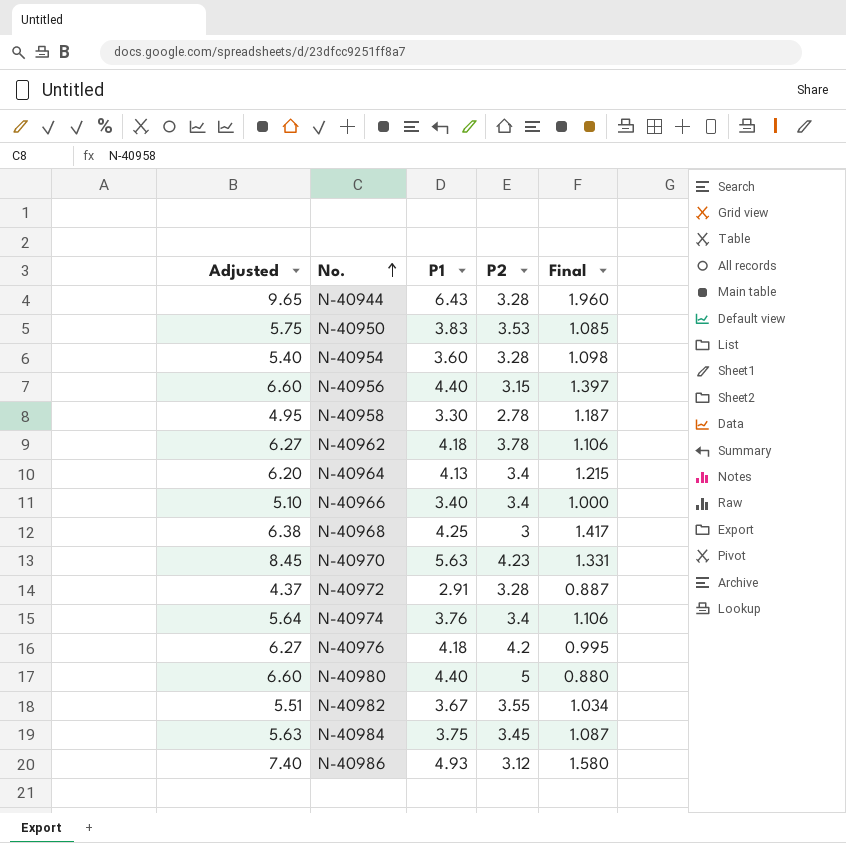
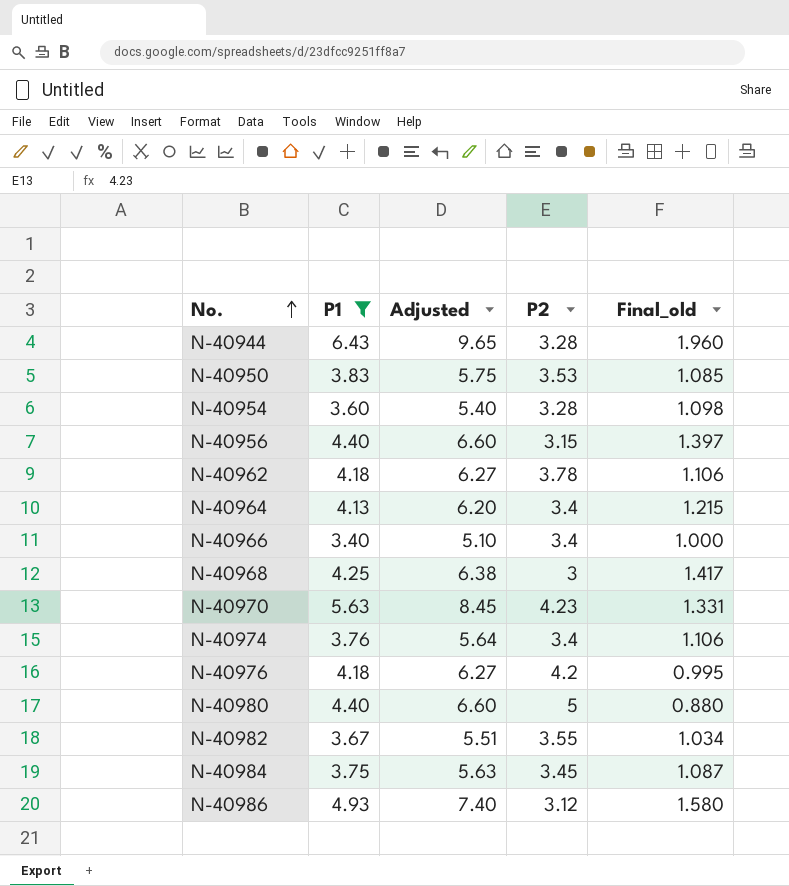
filter: none -> P1 >= 3.40
column Adjusted | position: 1 -> 3
column name: Final -> Final_old

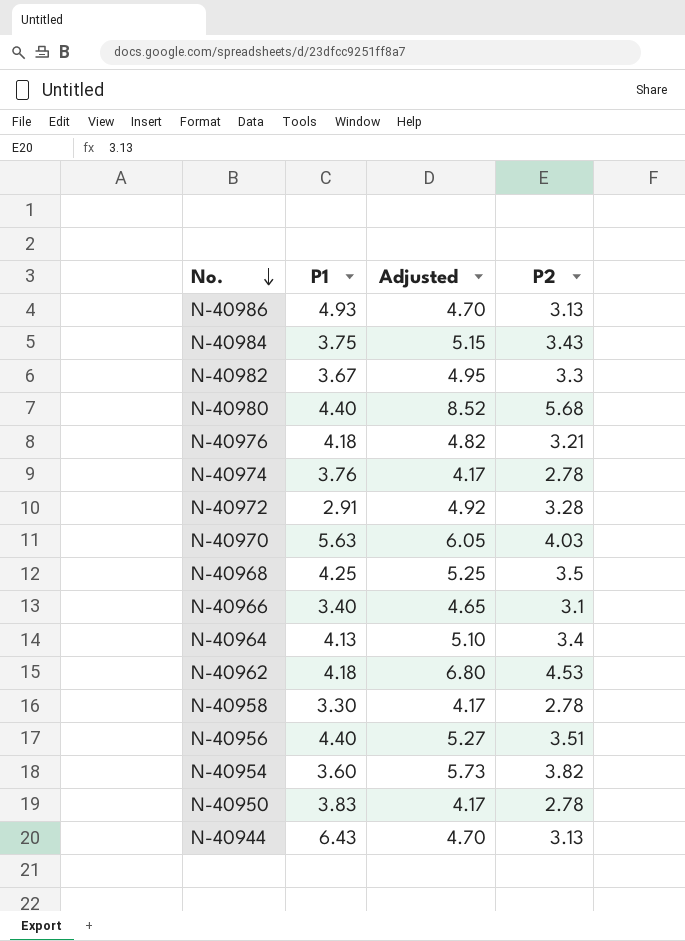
filter: P1 >= 3.40 -> none
row order: No. ascending -> No. descending
column Final_old | formula: [P1] / [P2] -> none
column Adjusted | formula: [P1] * 1.5 -> [P2] * 1.5
N-40986 | P2: 3.12 -> 3.13
N-40984 | P2: 3.45 -> 3.43
N-40982 | P2: 3.55 -> 3.3
N-40980 | P2: 5 -> 5.68
N-40976 | P2: 4.2 -> 3.21
N-40974 | P2: 3.4 -> 2.78
N-40970 | P2: 4.23 -> 4.03
N-40968 | P2: 3 -> 3.5
N-40966 | P2: 3.4 -> 3.1
N-40962 | P2: 3.78 -> 4.53
N-40956 | P2: 3.15 -> 3.51
N-40954 | P2: 3.28 -> 3.82
N-40950 | P2: 3.53 -> 2.78
N-40944 | P2: 3.28 -> 3.13

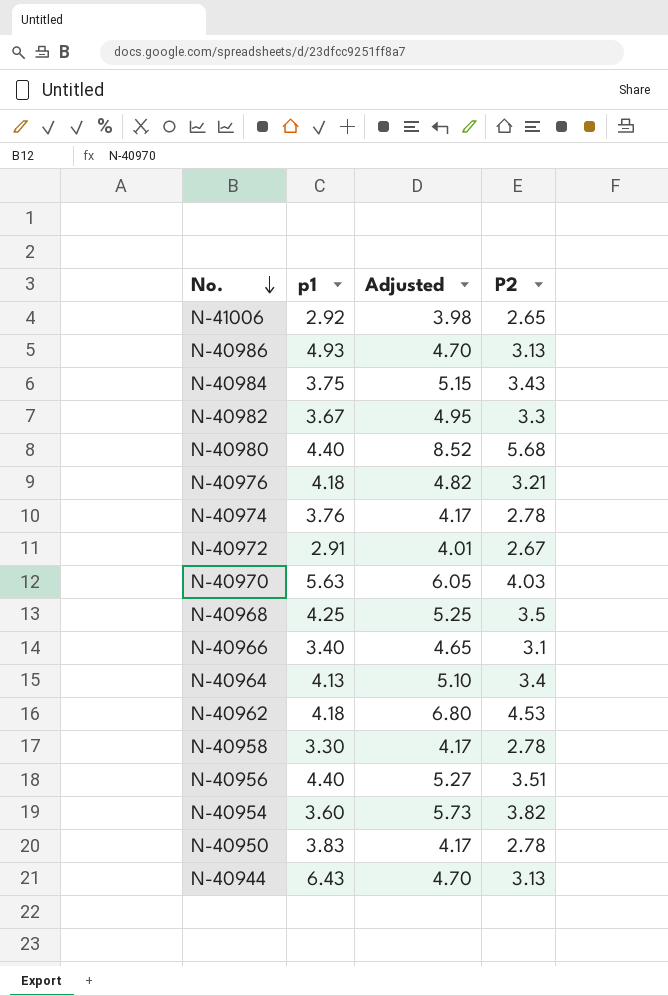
column name: P1 -> p1
row N-41006: none -> 2.92 | 3.98 | 2.65
N-40972 | Adjusted: 4.92 -> 4.01
N-40972 | P2: 3.28 -> 2.67

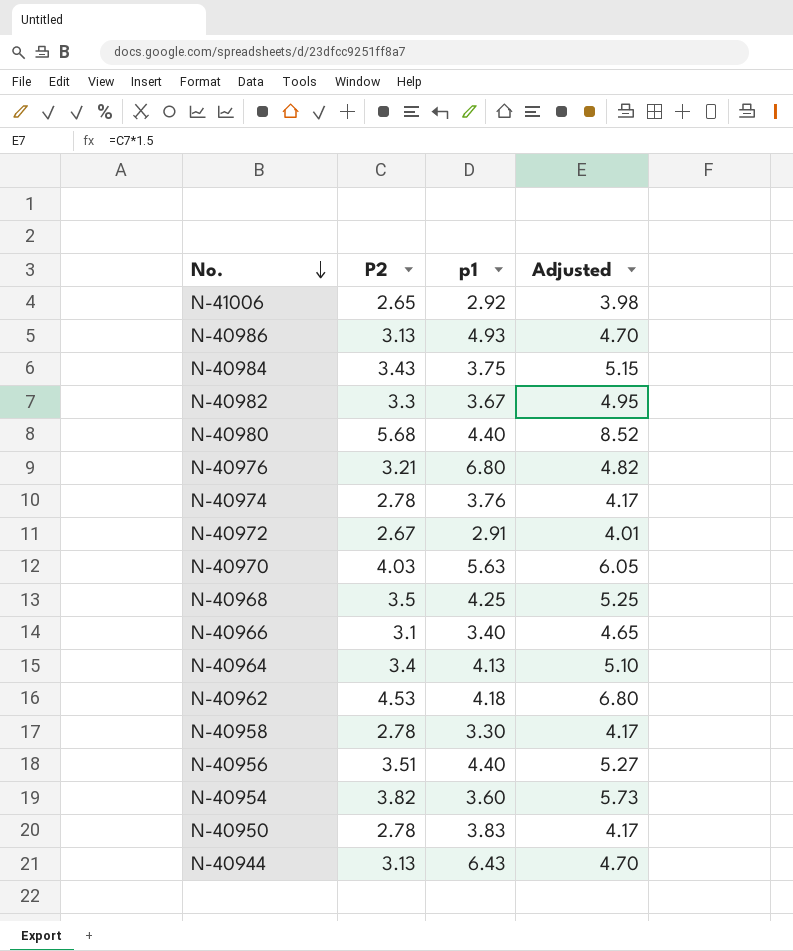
column P2 | position: 4 -> 2
N-40976 | p1: 4.18 -> 6.80

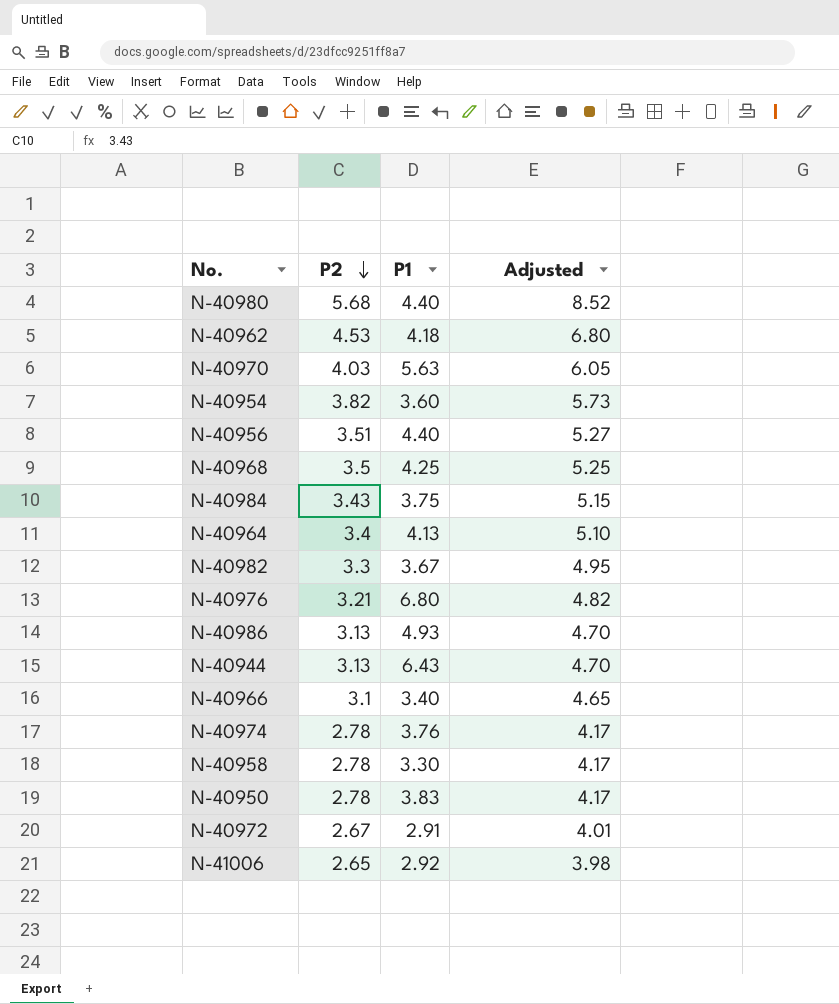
row order: No. descending -> P2 descending
column name: p1 -> P1

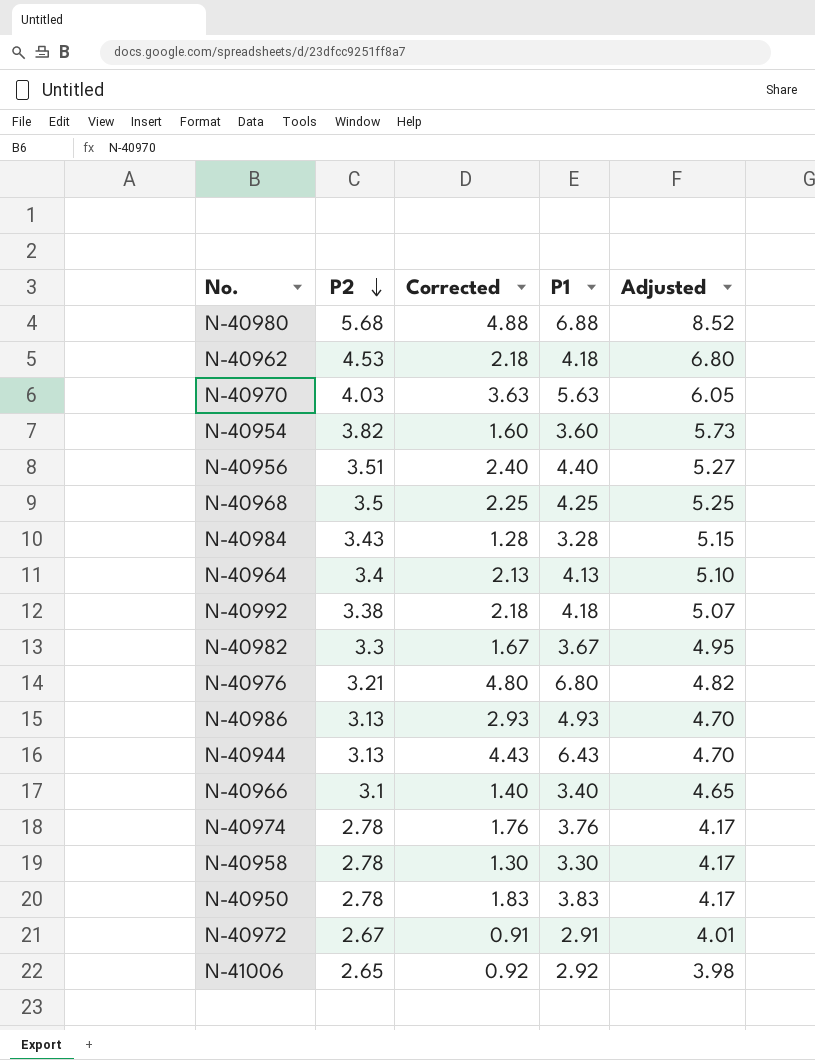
column Corrected | formula: none -> [P1] - 2
N-40980 | P1: 4.40 -> 6.88
N-40984 | P1: 3.75 -> 3.28
row N-40992: none -> 3.38 | 2.18 | 4.18 | 5.07

